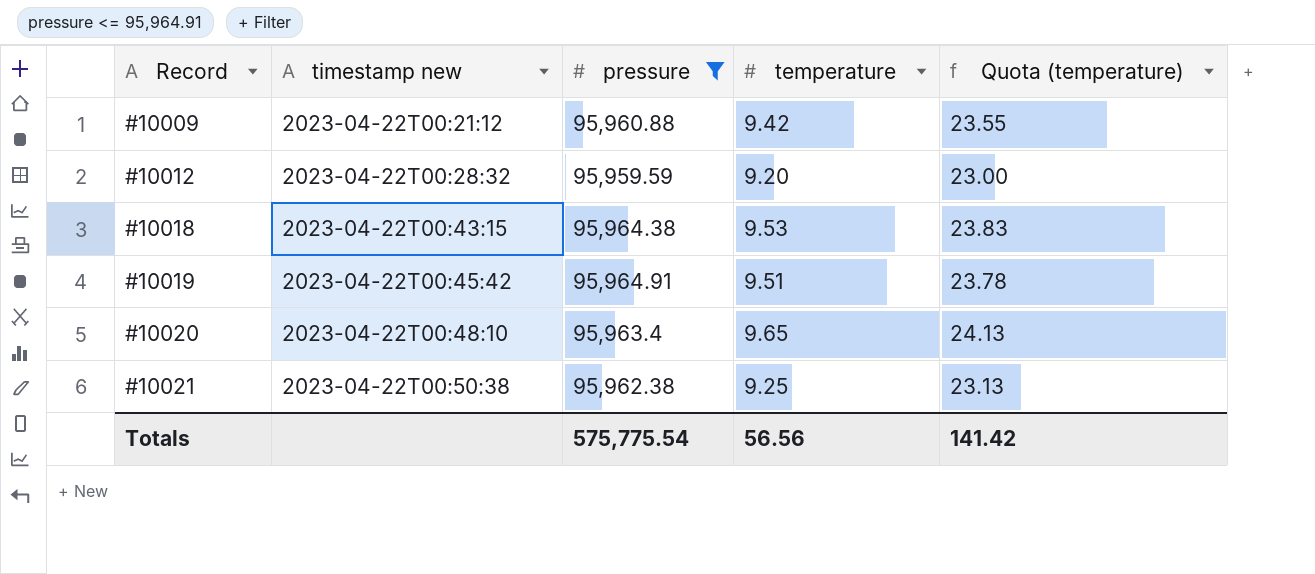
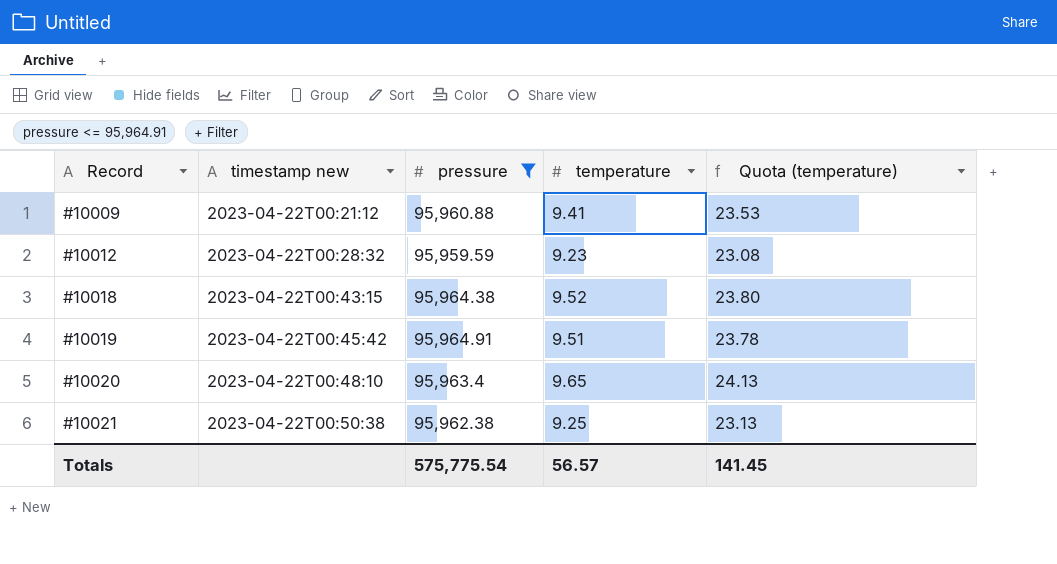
#10009 | temperature: 9.42 -> 9.41
#10009 | Quota (temperature): 23.55 -> 23.53
#10012 | temperature: 9.20 -> 9.23
#10012 | Quota (temperature): 23.00 -> 23.08
#10018 | temperature: 9.53 -> 9.52
#10018 | Quota (temperature): 23.83 -> 23.80
Totals | temperature: 56.56 -> 56.57
Totals | Quota (temperature): 141.42 -> 141.45

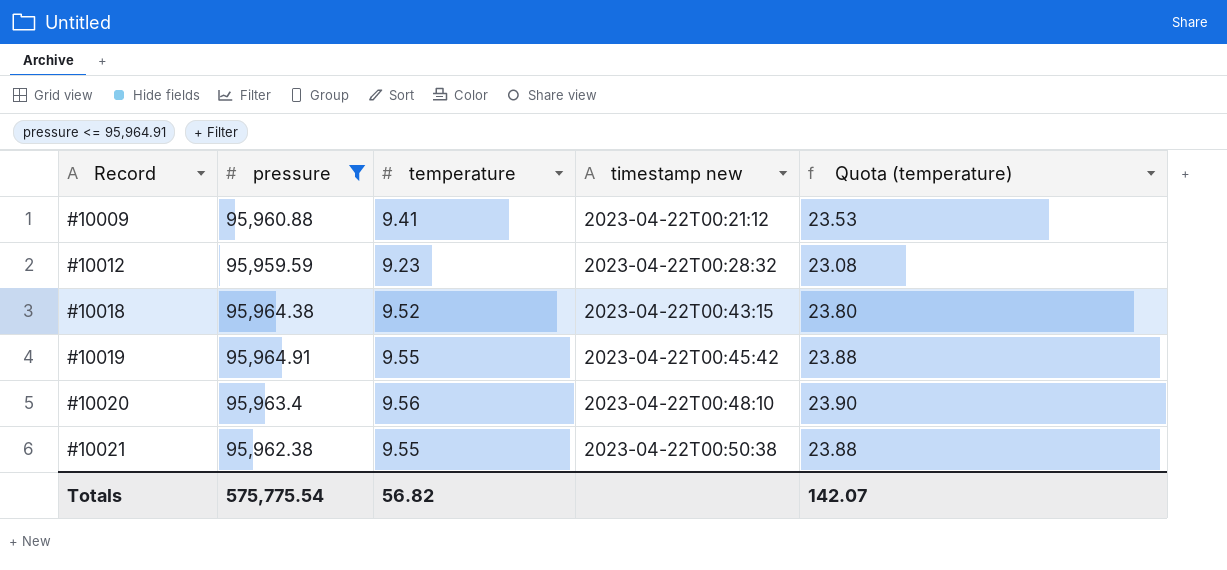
column timestamp new | position: 2 -> 4
#10019 | temperature: 9.51 -> 9.55
#10019 | Quota (temperature): 23.78 -> 23.88
#10020 | temperature: 9.65 -> 9.56
#10020 | Quota (temperature): 24.13 -> 23.90
#10021 | temperature: 9.25 -> 9.55
#10021 | Quota (temperature): 23.13 -> 23.88
Totals | temperature: 56.57 -> 56.82
Totals | Quota (temperature): 141.45 -> 142.07

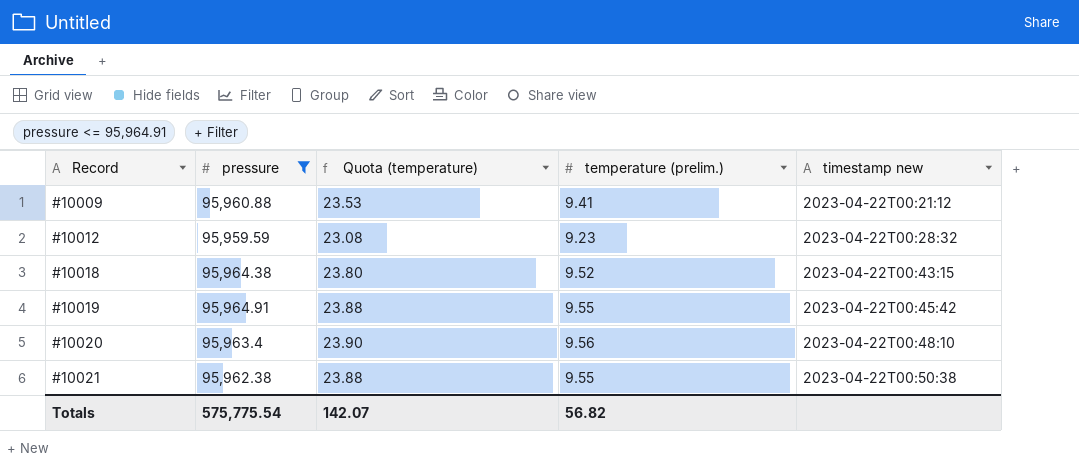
column Quota (temperature) | position: 5 -> 3
column name: temperature -> temperature (prelim.)

